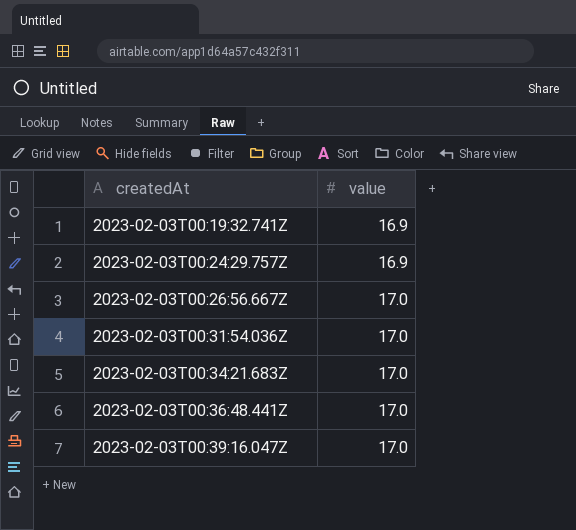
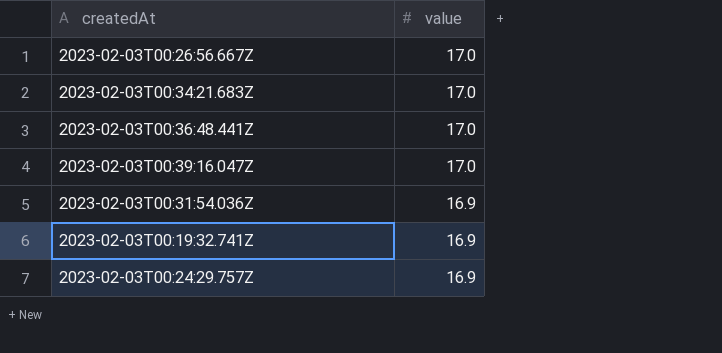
row order: createdAt ascending -> value descending
2023-02-03T00:31:54.036Z | value: 17.0 -> 16.9

